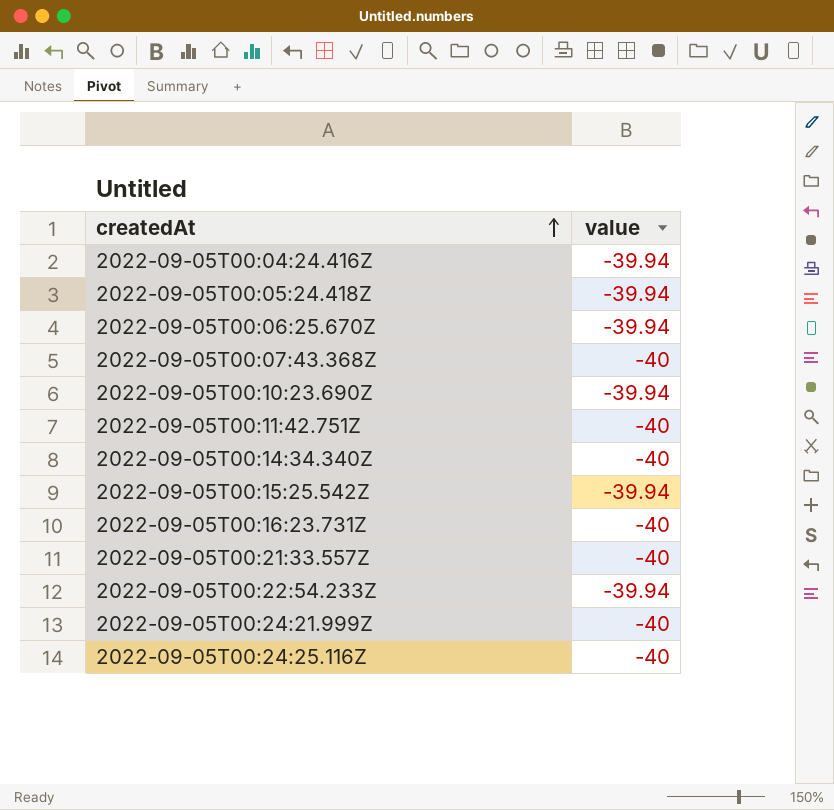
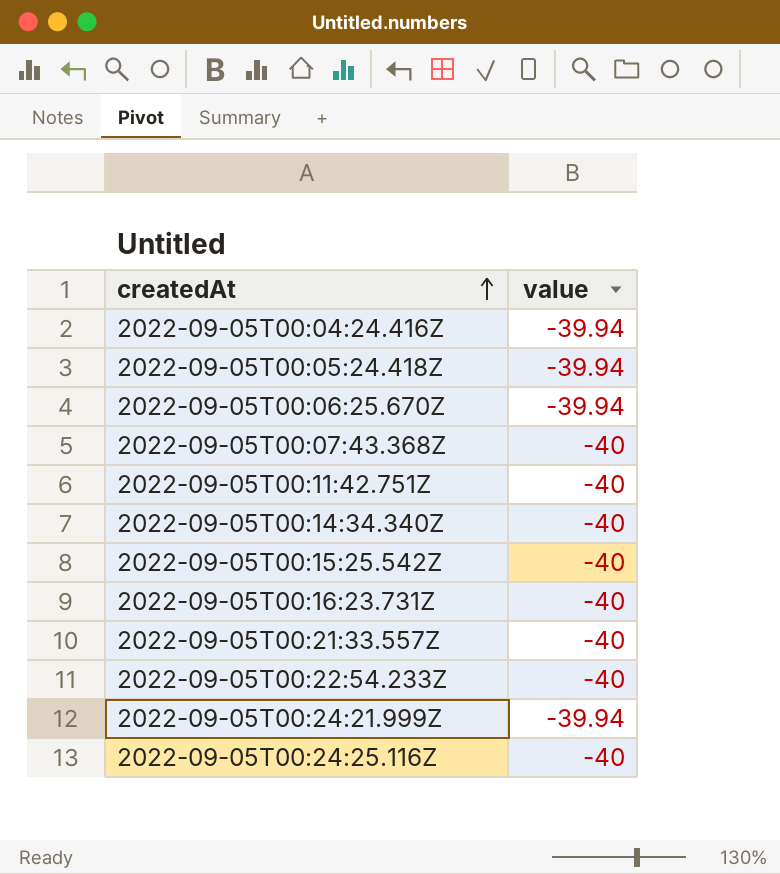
row 2022-09-05T00:10:23.690Z: -39.94 -> none
2022-09-05T00:15:25.542Z | value: -39.94 -> -40
2022-09-05T00:22:54.233Z | value: -39.94 -> -40
2022-09-05T00:24:21.999Z | value: -40 -> -39.94

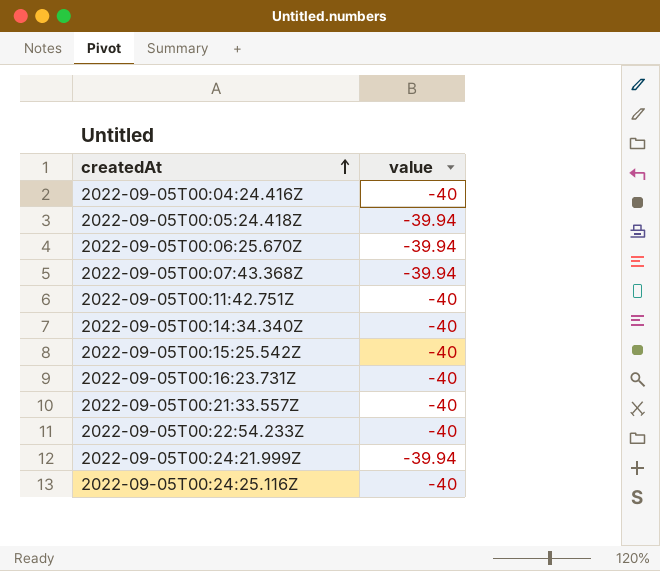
2022-09-05T00:04:24.416Z | value: -39.94 -> -40
2022-09-05T00:07:43.368Z | value: -40 -> -39.94

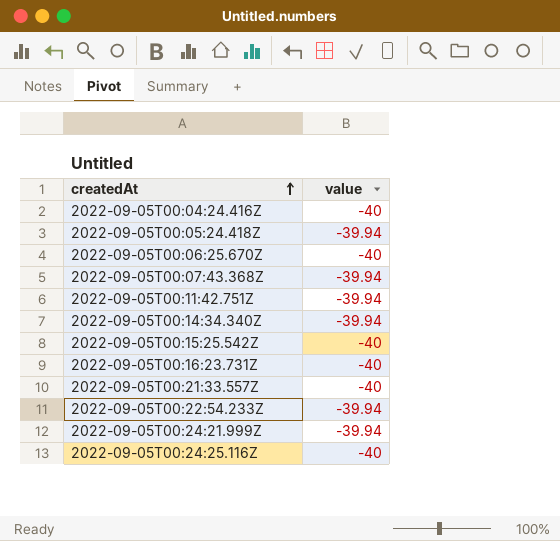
2022-09-05T00:06:25.670Z | value: -39.94 -> -40
2022-09-05T00:11:42.751Z | value: -40 -> -39.94
2022-09-05T00:14:34.340Z | value: -40 -> -39.94
2022-09-05T00:22:54.233Z | value: -40 -> -39.94

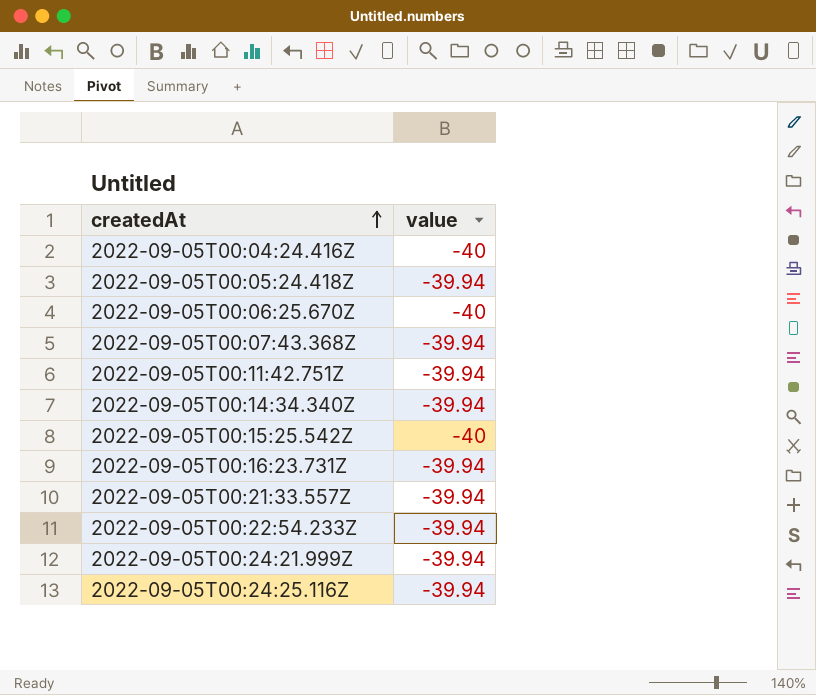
2022-09-05T00:16:23.731Z | value: -40 -> -39.94
2022-09-05T00:21:33.557Z | value: -40 -> -39.94
2022-09-05T00:24:25.116Z | value: -40 -> -39.94

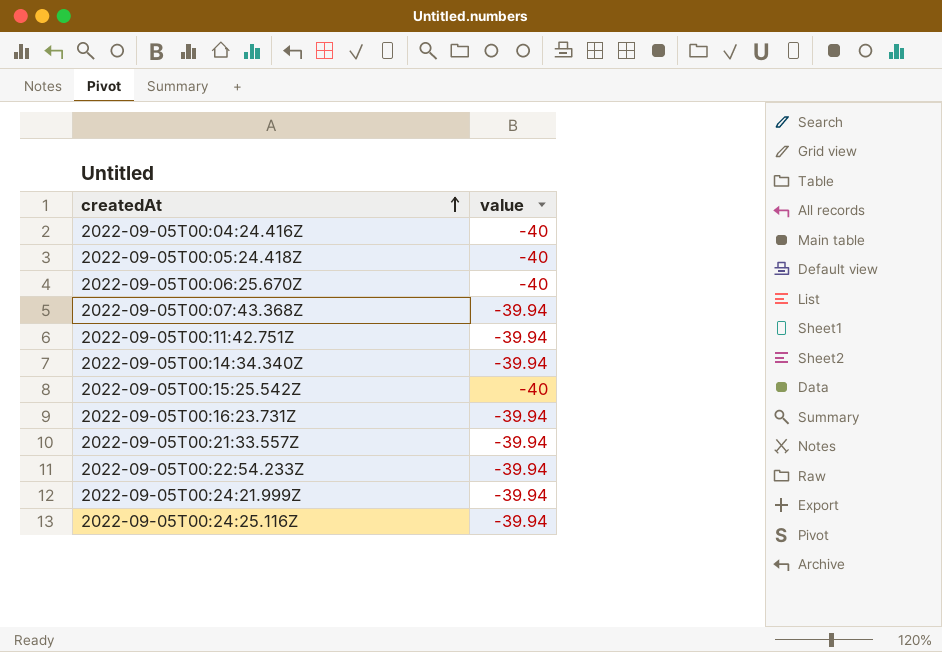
2022-09-05T00:05:24.418Z | value: -39.94 -> -40

